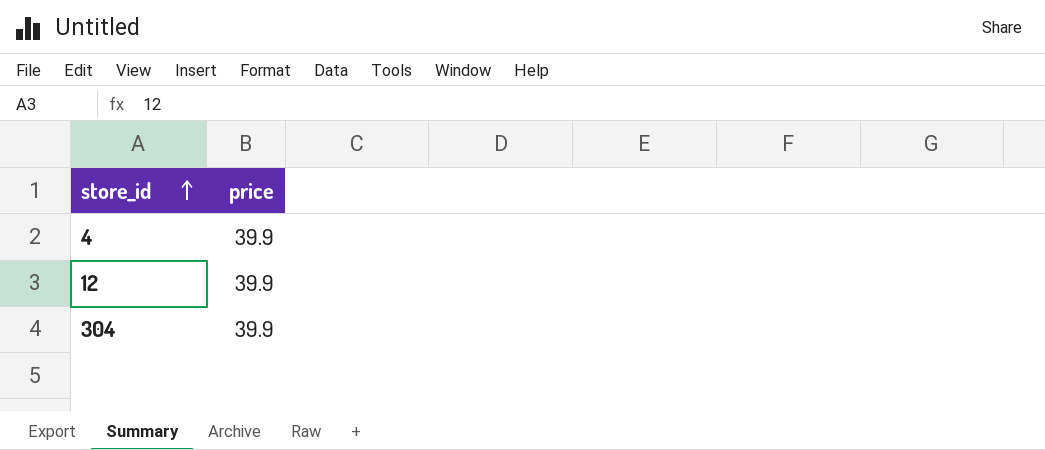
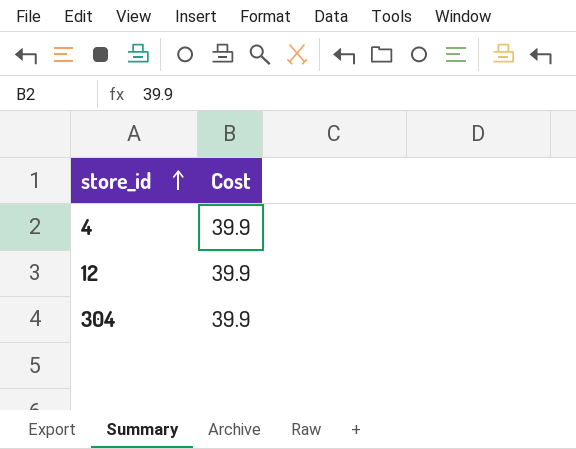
column name: price -> Cost

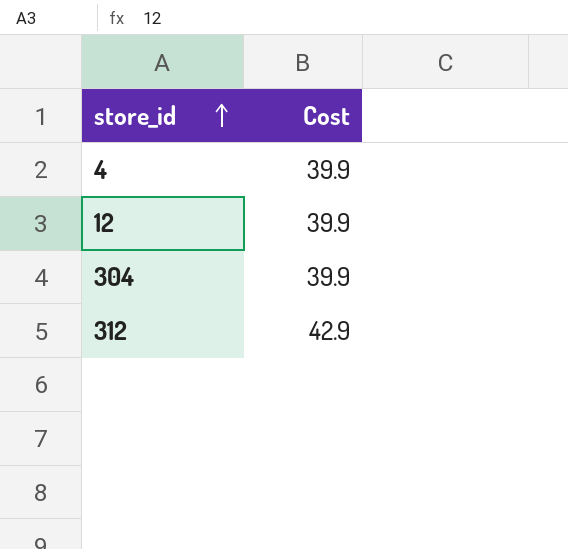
row 312: none -> 42.9

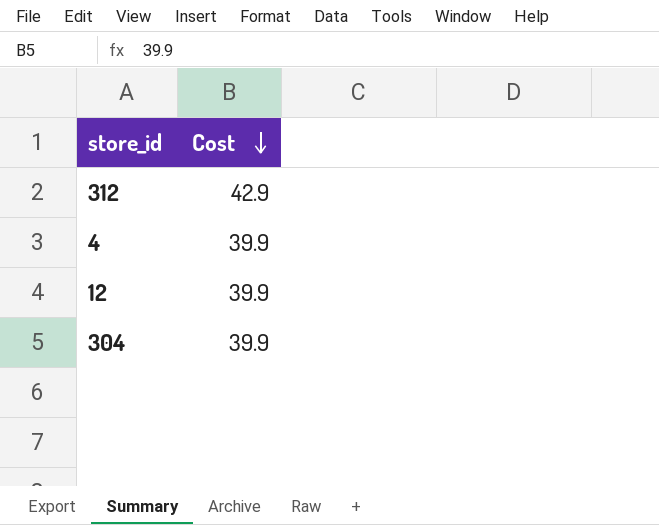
row order: store_id ascending -> Cost descending

